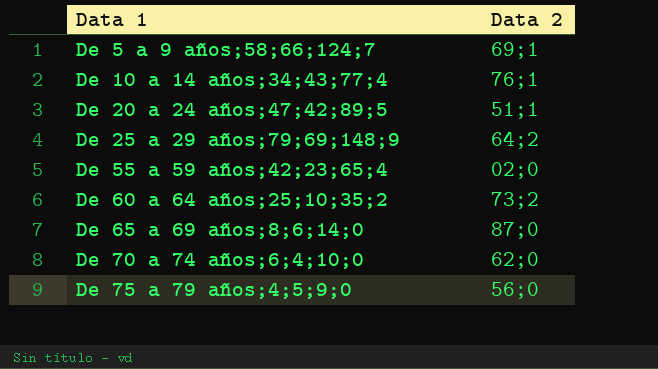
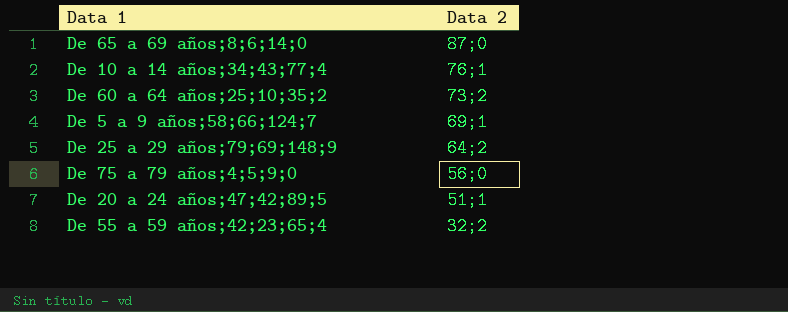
row order: Data 1 ascending -> Data 2 descending
row De 70 a 74 años;6;4;10;0: 62;0 -> none
De 55 a 59 años;42;23;65;4 | Data 2: 02;0 -> 32;2

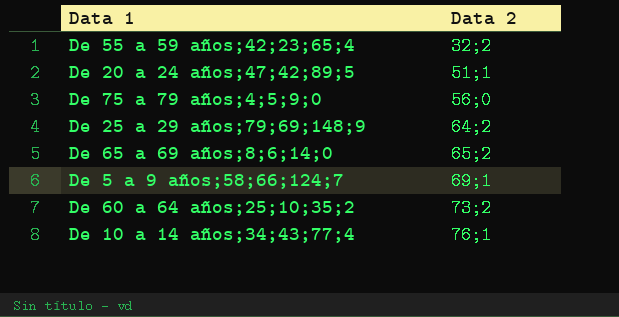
row order: Data 2 descending -> Data 2 ascending
De 65 a 69 años;8;6;14;0 | Data 2: 87;0 -> 65;2

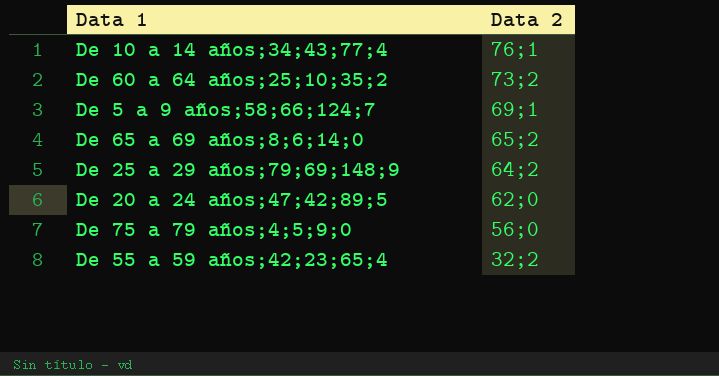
row order: Data 2 ascending -> Data 2 descending
De 20 a 24 años;47;42;89;5 | Data 2: 51;1 -> 62;0

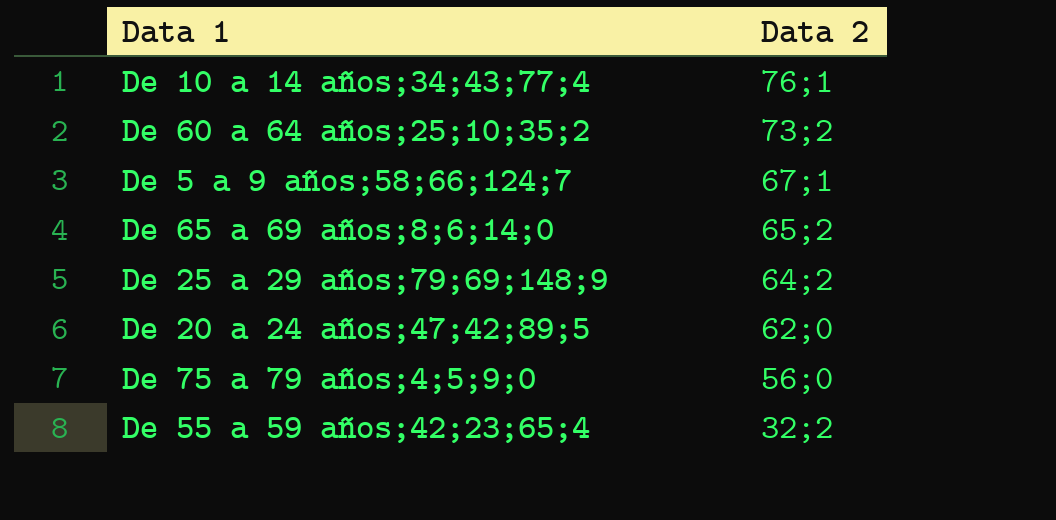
De 5 a 9 años;58;66;124;7 | Data 2: 69;1 -> 67;1

